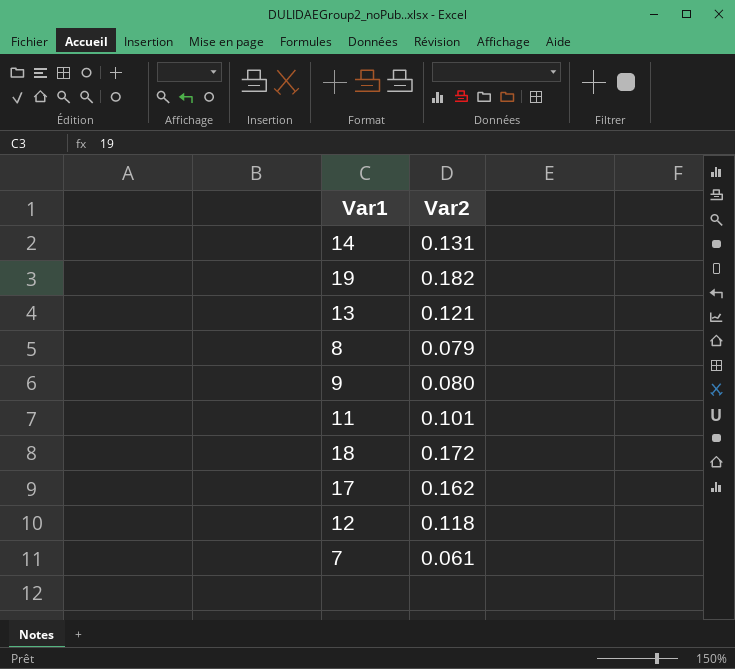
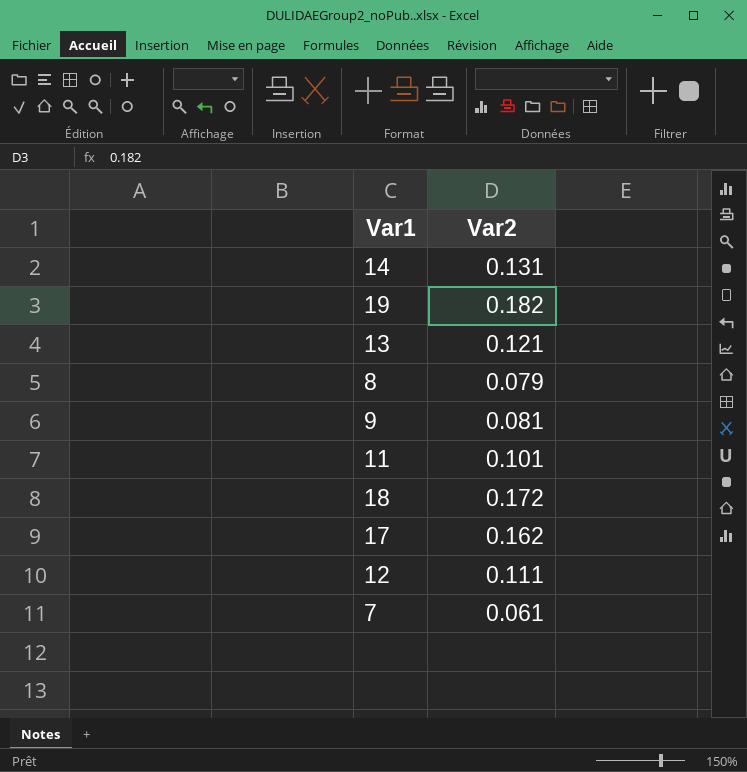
9 | Var2: 0.080 -> 0.081
12 | Var2: 0.118 -> 0.111

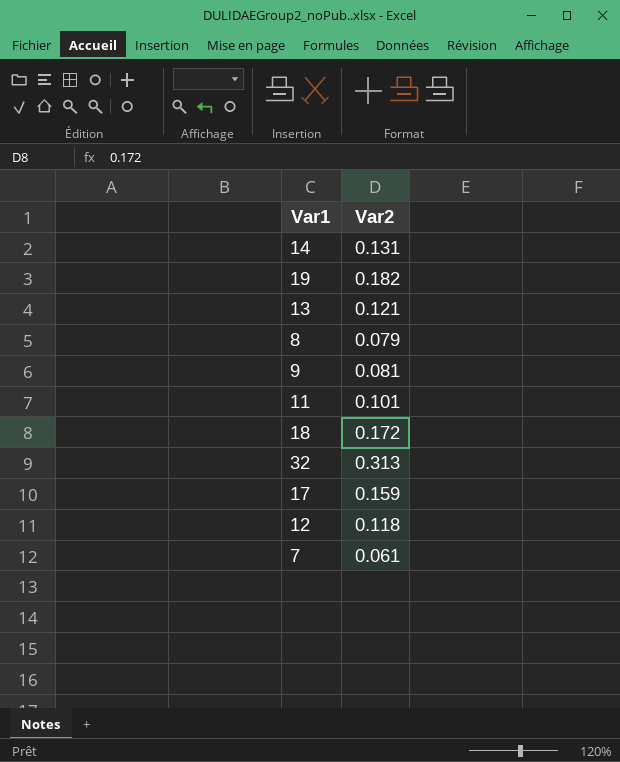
row 32: none -> 0.313
17 | Var2: 0.162 -> 0.159
12 | Var2: 0.111 -> 0.118

